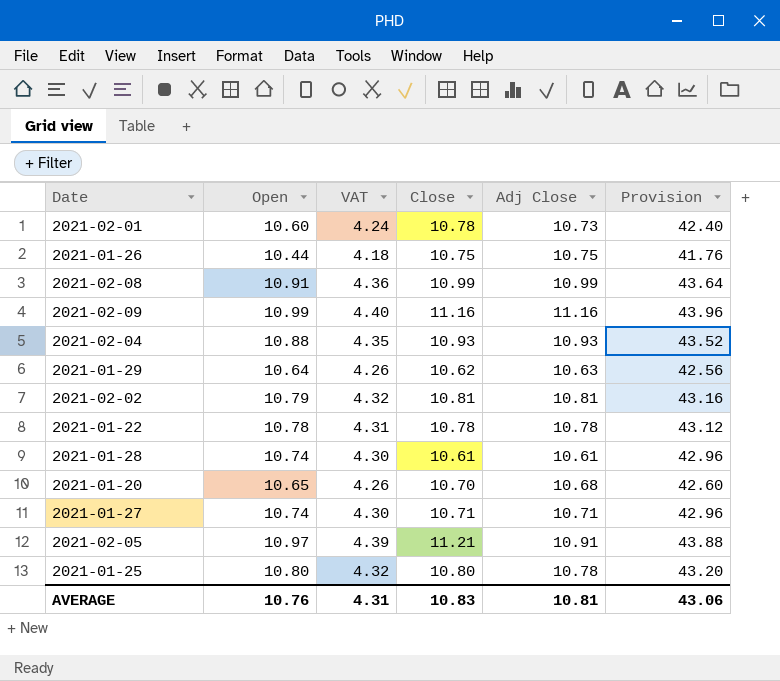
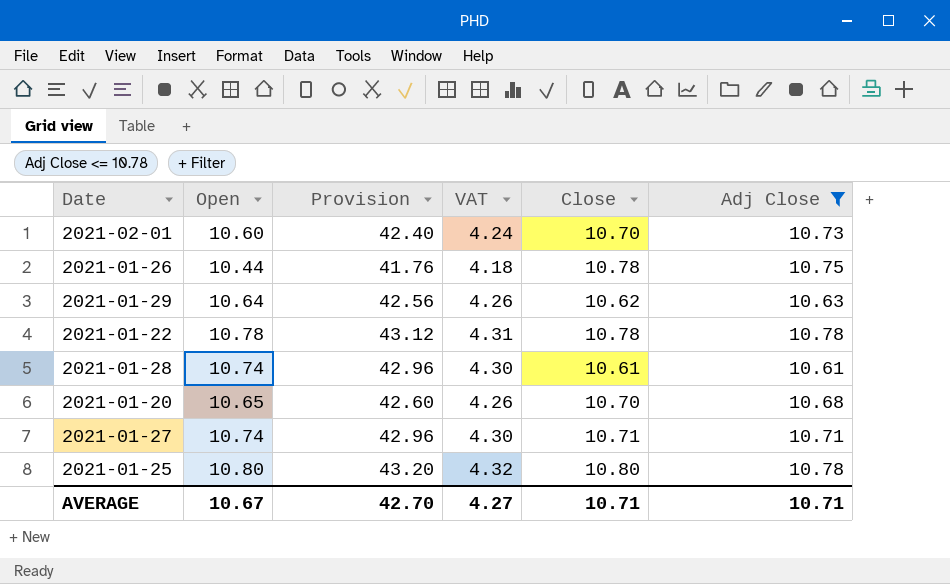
filter: none -> Adj Close <= 10.78
column Provision | position: 6 -> 3
2021-02-01 | Close: 10.78 -> 10.70
2021-01-26 | Close: 10.75 -> 10.78
AVERAGE | Open: 10.76 -> 10.67
AVERAGE | Provision: 43.06 -> 42.70
AVERAGE | VAT: 4.31 -> 4.27
AVERAGE | Close: 10.83 -> 10.71
AVERAGE | Adj Close: 10.81 -> 10.71

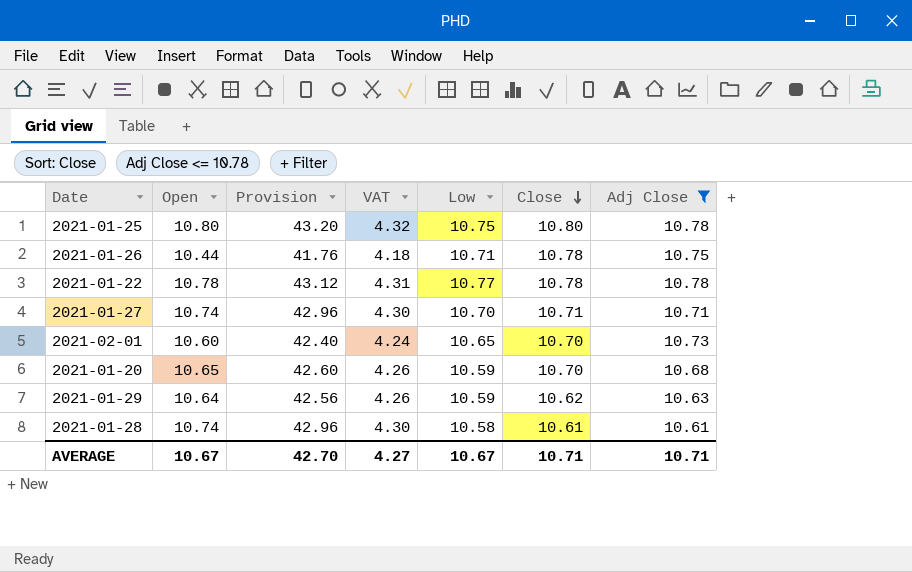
row order: none -> Close descending
column Low | position: none -> 5

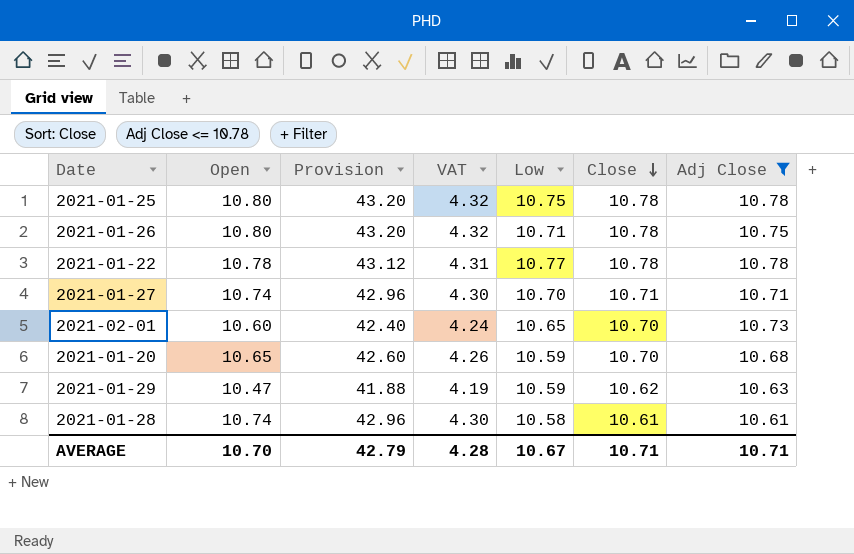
2021-01-25 | Close: 10.80 -> 10.78
2021-01-26 | Open: 10.44 -> 10.80
2021-01-26 | Provision: 41.76 -> 43.20
2021-01-26 | VAT: 4.18 -> 4.32
2021-01-29 | Open: 10.64 -> 10.47
2021-01-29 | Provision: 42.56 -> 41.88
2021-01-29 | VAT: 4.26 -> 4.19
AVERAGE | Open: 10.67 -> 10.70
AVERAGE | Provision: 42.70 -> 42.79
AVERAGE | VAT: 4.27 -> 4.28

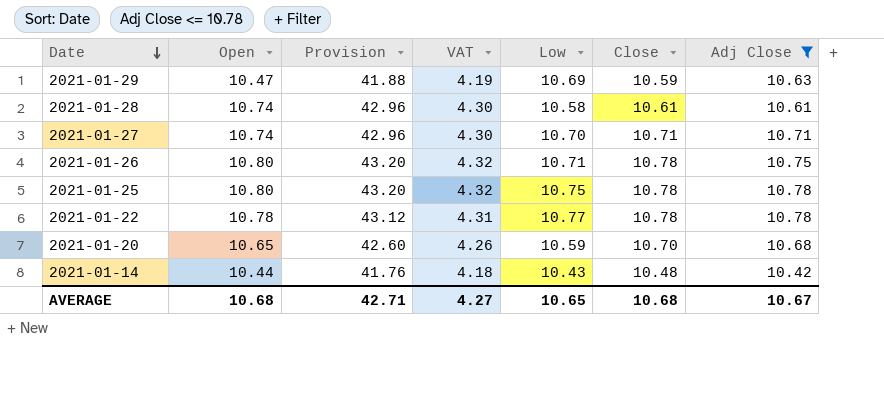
row order: Close descending -> Date descending
row 2021-02-01: 10.60 | 42.40 | 4.24 | 10.65 | 10.70 | 10.73 -> none
2021-01-29 | Low: 10.59 -> 10.69
2021-01-29 | Close: 10.62 -> 10.59
row 2021-01-14: none -> 10.44 | 41.76 | 4.18 | 10.43 | 10.48 | 10.42
AVERAGE | Open: 10.70 -> 10.68
AVERAGE | Provision: 42.79 -> 42.71
AVERAGE | VAT: 4.28 -> 4.27
AVERAGE | Low: 10.67 -> 10.65
AVERAGE | Close: 10.71 -> 10.68
AVERAGE | Adj Close: 10.71 -> 10.67

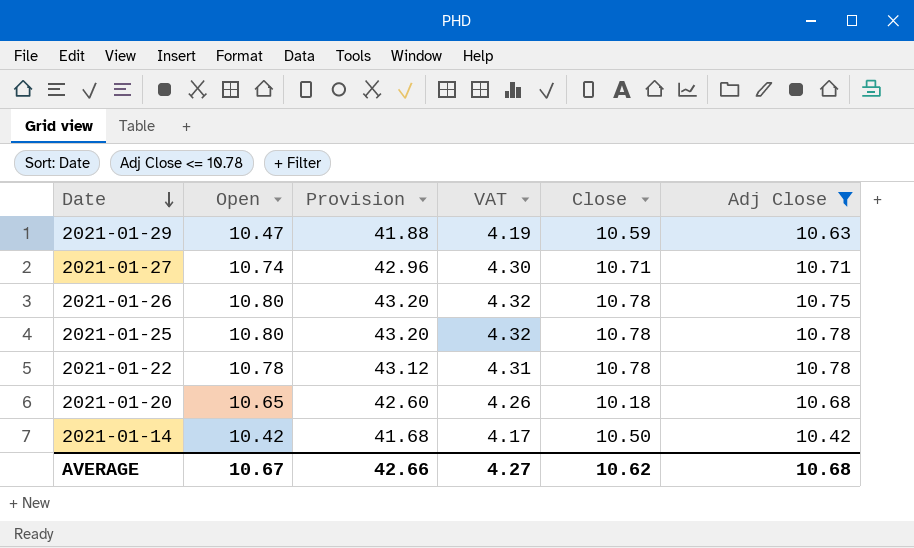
column Low | position: 5 -> none
row 2021-01-28: 10.74 | 42.96 | 4.30 | 10.58 | 10.61 | 10.61 -> none
2021-01-20 | Close: 10.70 -> 10.18
2021-01-14 | Open: 10.44 -> 10.42
2021-01-14 | Provision: 41.76 -> 41.68
2021-01-14 | VAT: 4.18 -> 4.17
2021-01-14 | Close: 10.48 -> 10.50
AVERAGE | Open: 10.68 -> 10.67
AVERAGE | Provision: 42.71 -> 42.66
AVERAGE | Close: 10.68 -> 10.62
AVERAGE | Adj Close: 10.67 -> 10.68

